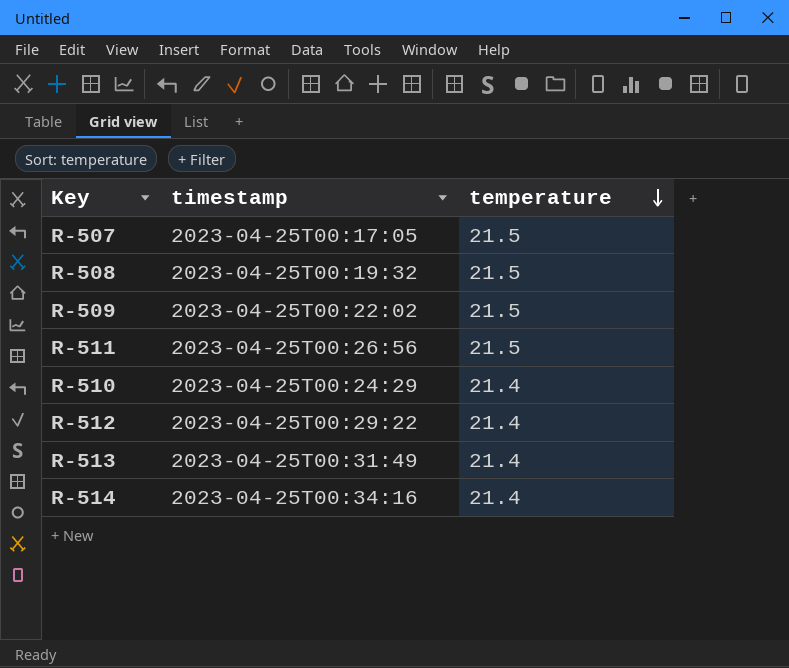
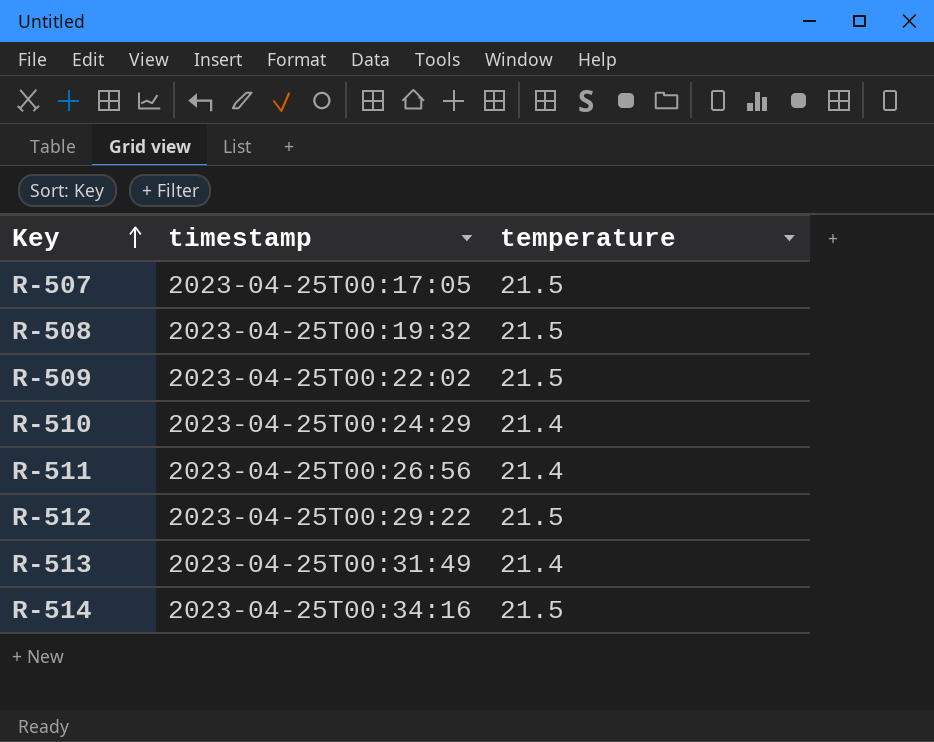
row order: temperature descending -> Key ascending
R-511 | temperature: 21.5 -> 21.4
R-512 | temperature: 21.4 -> 21.5
R-514 | temperature: 21.4 -> 21.5

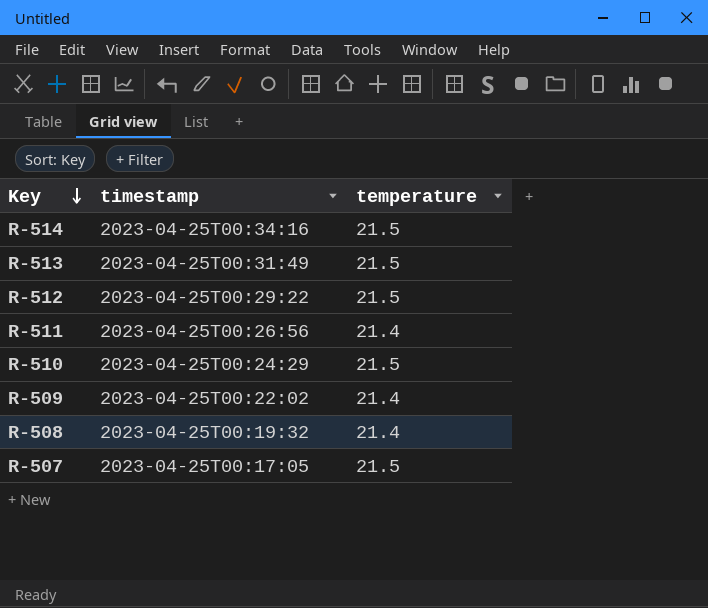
row order: Key ascending -> Key descending
R-513 | temperature: 21.4 -> 21.5
R-510 | temperature: 21.4 -> 21.5
R-509 | temperature: 21.5 -> 21.4
R-508 | temperature: 21.5 -> 21.4

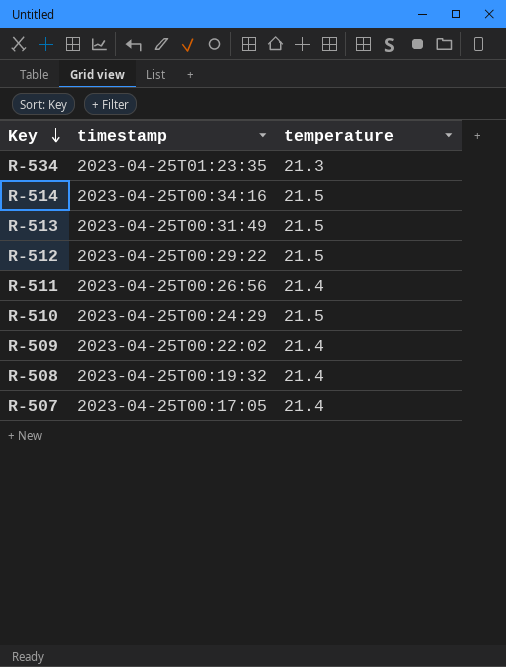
row R-534: none -> 2023-04-25T01:23:35 | 21.3
R-507 | temperature: 21.5 -> 21.4

